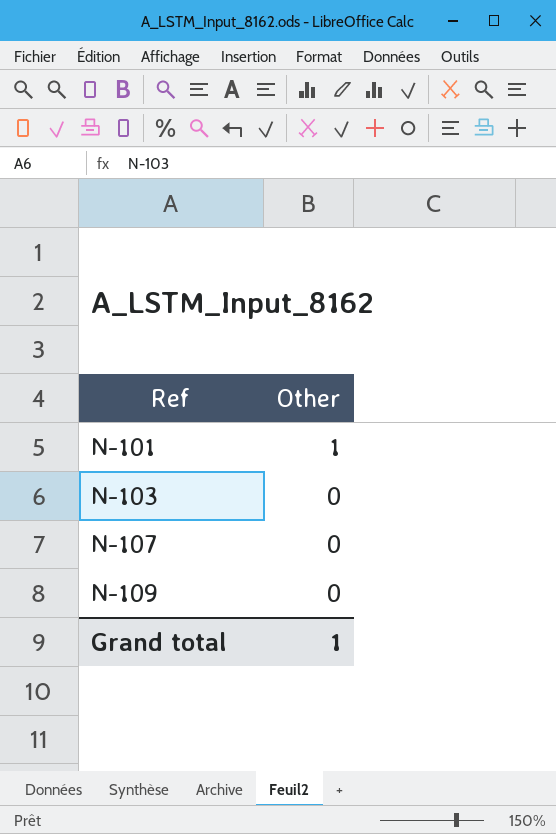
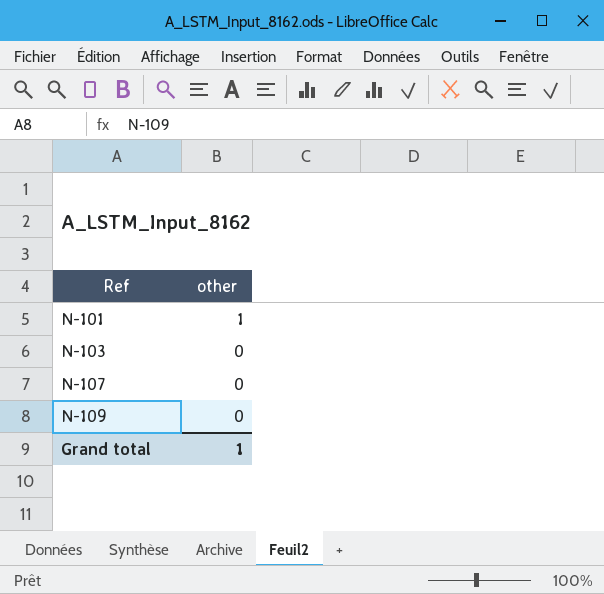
column name: Other -> other

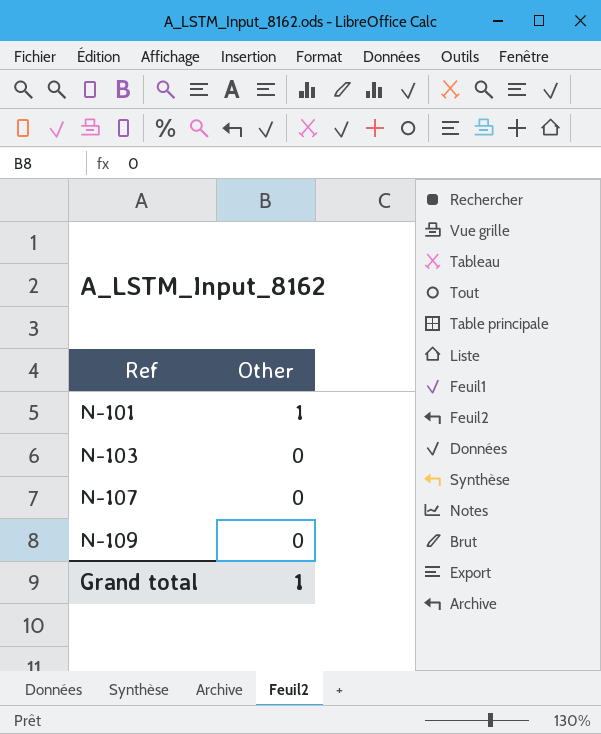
column name: other -> Other

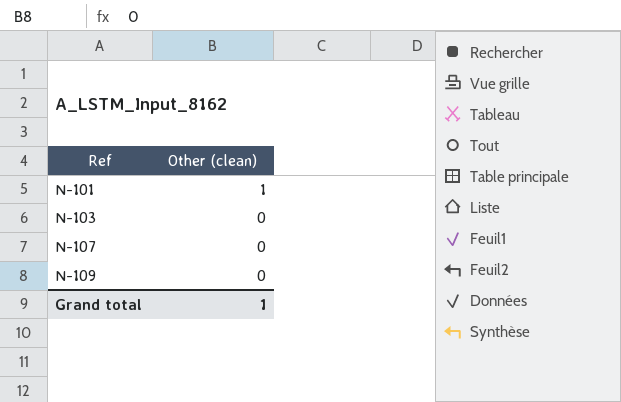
column name: Other -> Other (clean)

